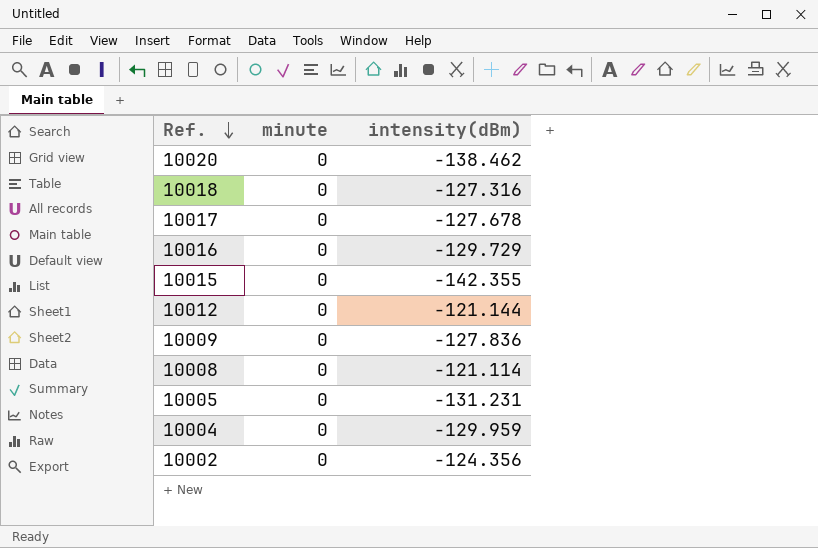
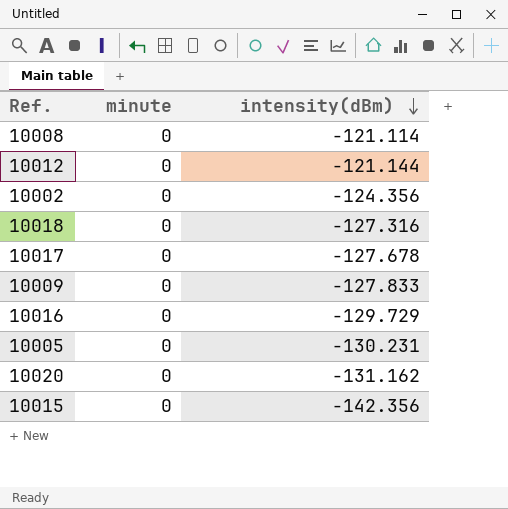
row order: Ref. descending -> intensity(dBm) descending
row 10004: 0 | -129.959 -> none
10009 | intensity(dBm): -127.836 -> -127.833
10005 | intensity(dBm): -131.231 -> -130.231
10020 | intensity(dBm): -138.462 -> -131.162
10015 | intensity(dBm): -142.355 -> -142.356

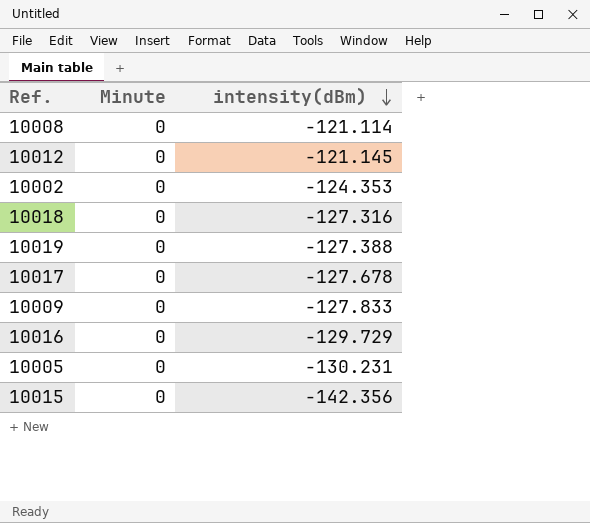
column name: minute -> Minute
row 10020: 0 | -131.162 -> none
10012 | intensity(dBm): -121.144 -> -121.145
10002 | intensity(dBm): -124.356 -> -124.353
row 10019: none -> 0 | -127.388

